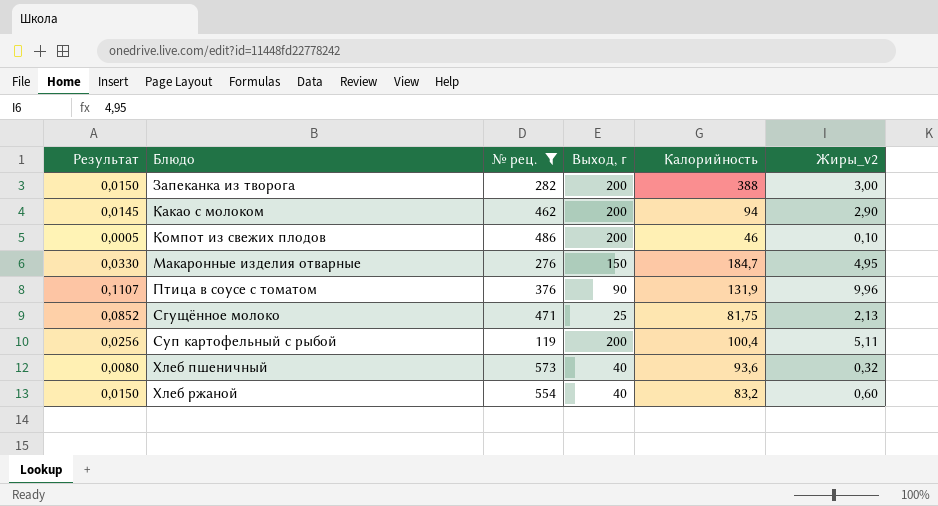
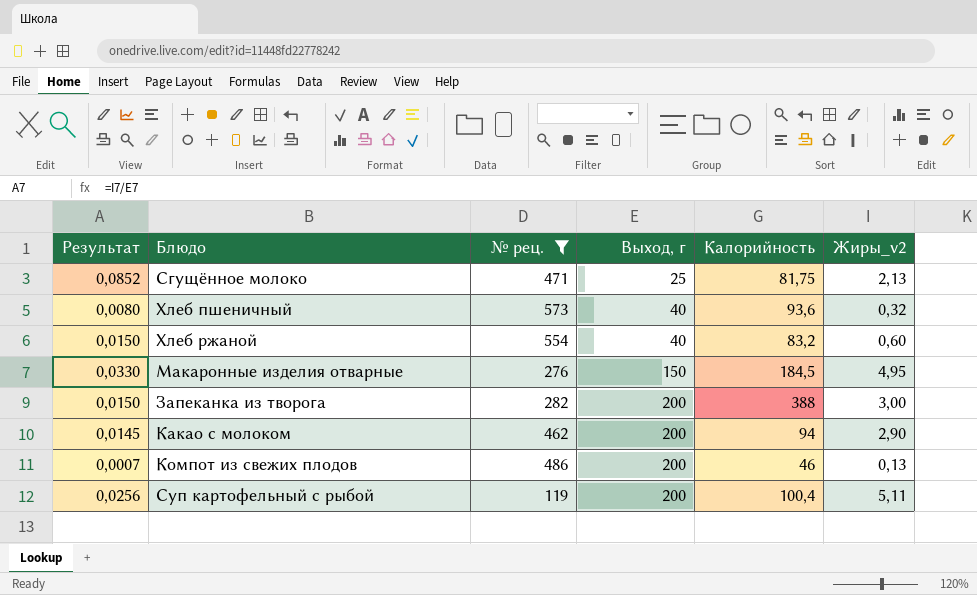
row order: Блюдо ascending -> Выход, г ascending
row Птица в соусе с томатом: 0,1107 | 376 | 90 | 131,9 | 9,96 -> none
Макаронные изделия отварные | Калорийность: 184,7 -> 184,5
Компот из свежих плодов | Результат: 0,0005 -> 0,0007
Компот из свежих плодов | Жиры_v2: 0,10 -> 0,13

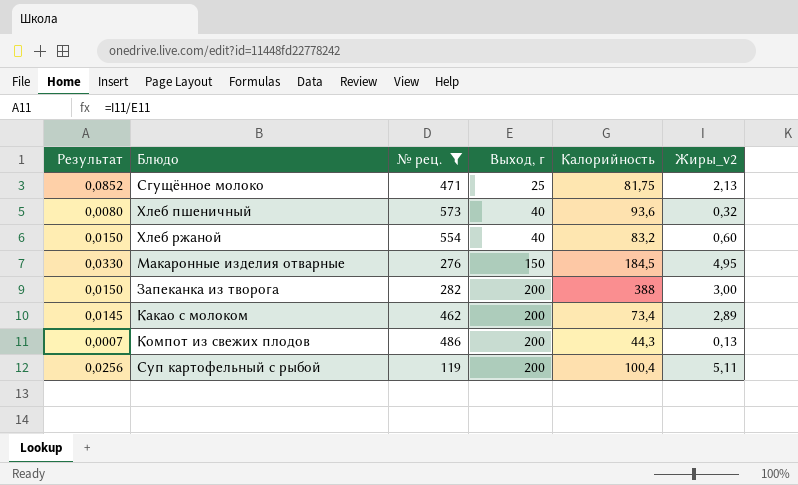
Какао с молоком | Калорийность: 94 -> 73,4
Какао с молоком | Жиры_v2: 2,90 -> 2,89
Компот из свежих плодов | Калорийность: 46 -> 44,3

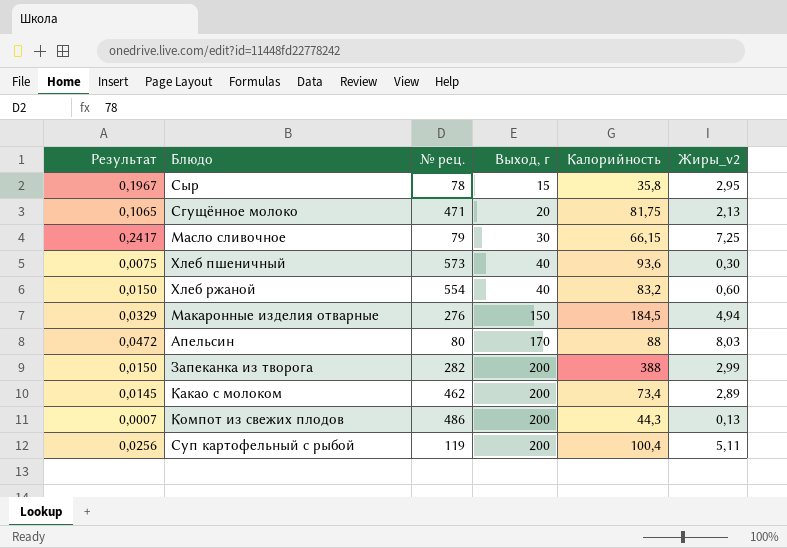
filter: № рец. >= 119 -> none
Сгущённое молоко | Результат: 0,0852 -> 0,1065
Сгущённое молоко | Выход, г: 25 -> 20
Хлеб пшеничный | Результат: 0,0080 -> 0,0075
Хлеб пшеничный | Жиры_v2: 0,32 -> 0,30
Макаронные изделия отварные | Результат: 0,0330 -> 0,0329
Макаронные изделия отварные | Жиры_v2: 4,95 -> 4,94
Запеканка из творога | Жиры_v2: 3,00 -> 2,99

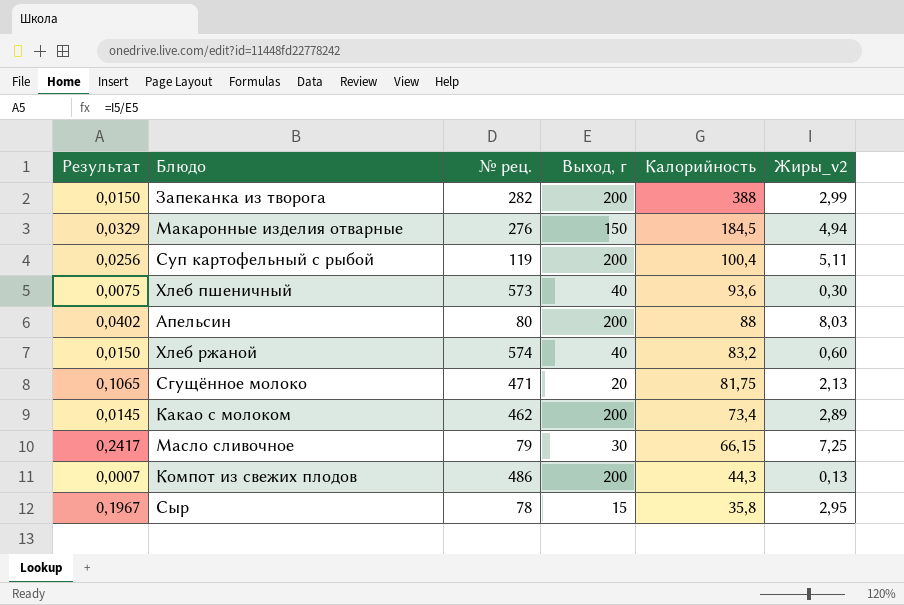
row order: Выход, г ascending -> Калорийность descending
Апельсин | Результат: 0,0472 -> 0,0402
Апельсин | Выход, г: 170 -> 200
Хлеб ржаной | № рец.: 554 -> 574

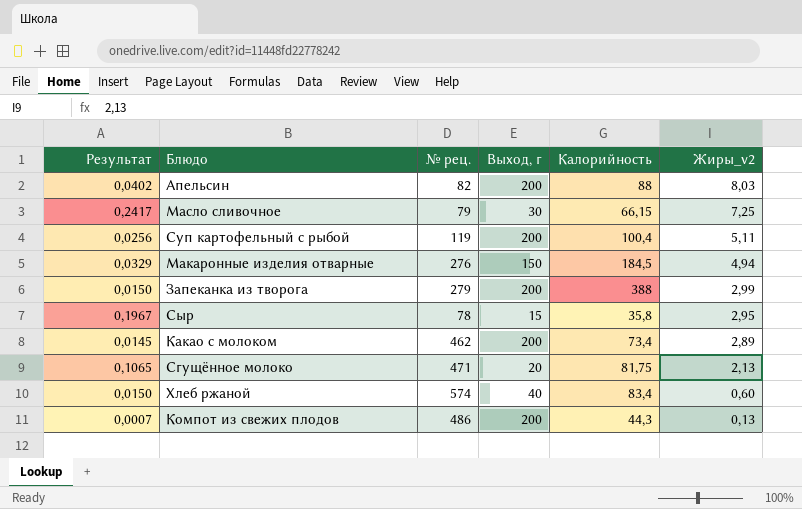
row order: Калорийность descending -> Жиры_v2 descending
row Хлеб пшеничный: 0,0075 | 573 | 40 | 93,6 | 0,30 -> none
Апельсин | № рец.: 80 -> 82
Запеканка из творога | № рец.: 282 -> 279
Хлеб ржаной | Калорийность: 83,2 -> 83,4

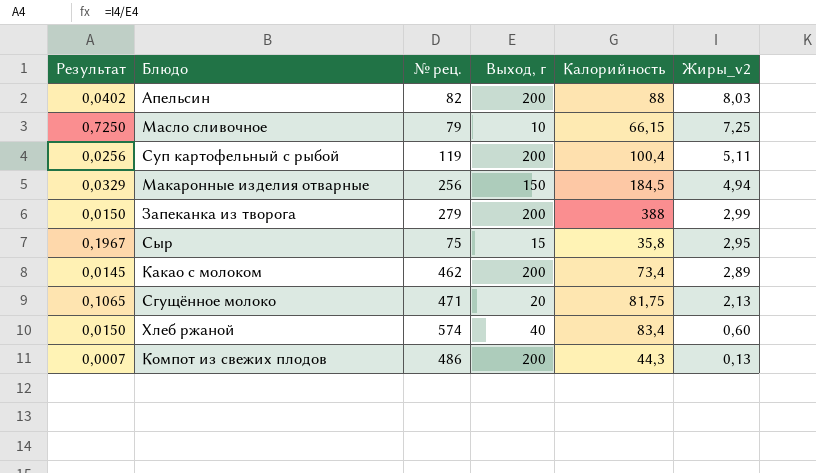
Масло сливочное | Результат: 0,2417 -> 0,7250
Масло сливочное | Выход, г: 30 -> 10
Макаронные изделия отварные | № рец.: 276 -> 256
Сыр | № рец.: 78 -> 75

